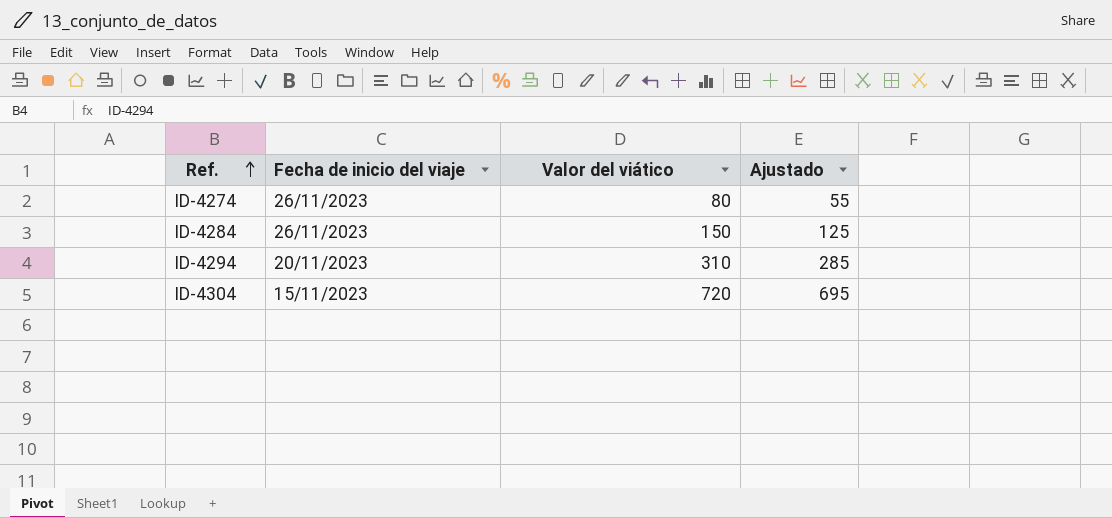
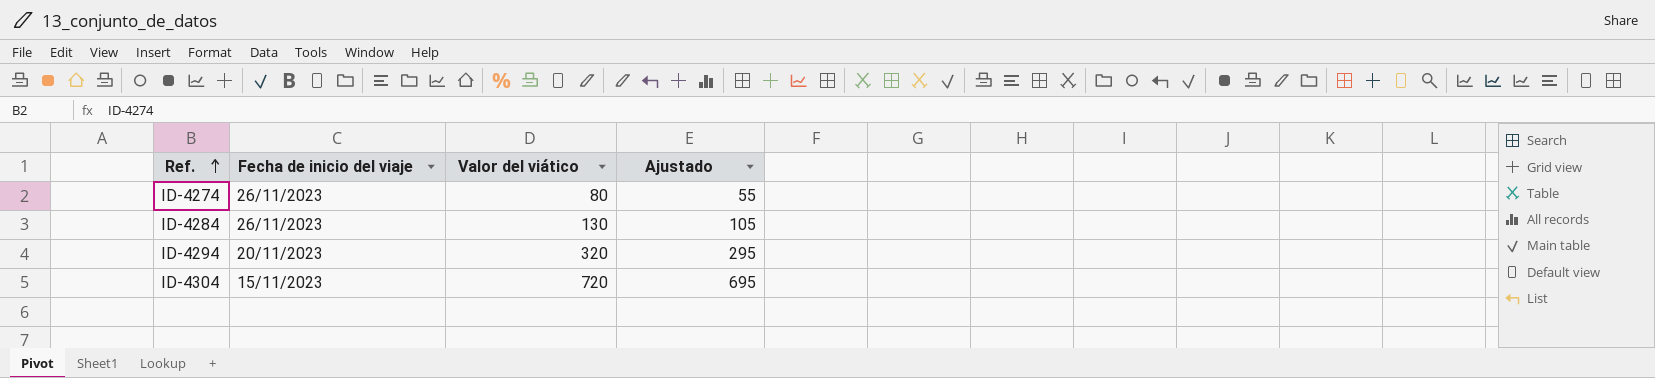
ID-4284 | Valor del viático: 150 -> 130
ID-4284 | Ajustado: 125 -> 105
ID-4294 | Valor del viático: 310 -> 320
ID-4294 | Ajustado: 285 -> 295

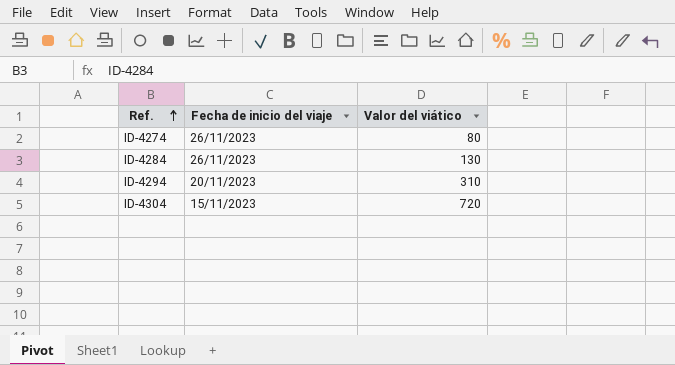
column Ajustado | formula: [Valor del viático] - 25 -> none
ID-4294 | Valor del viático: 320 -> 310

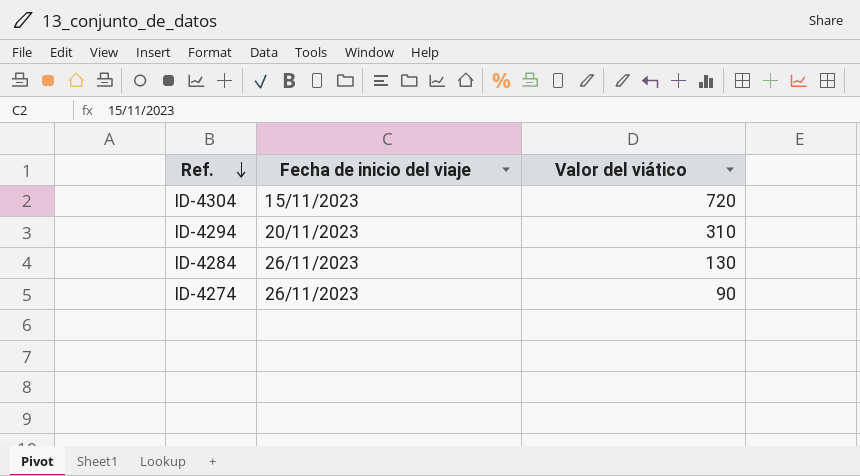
row order: Ref. ascending -> Ref. descending
ID-4274 | Valor del viático: 80 -> 90

